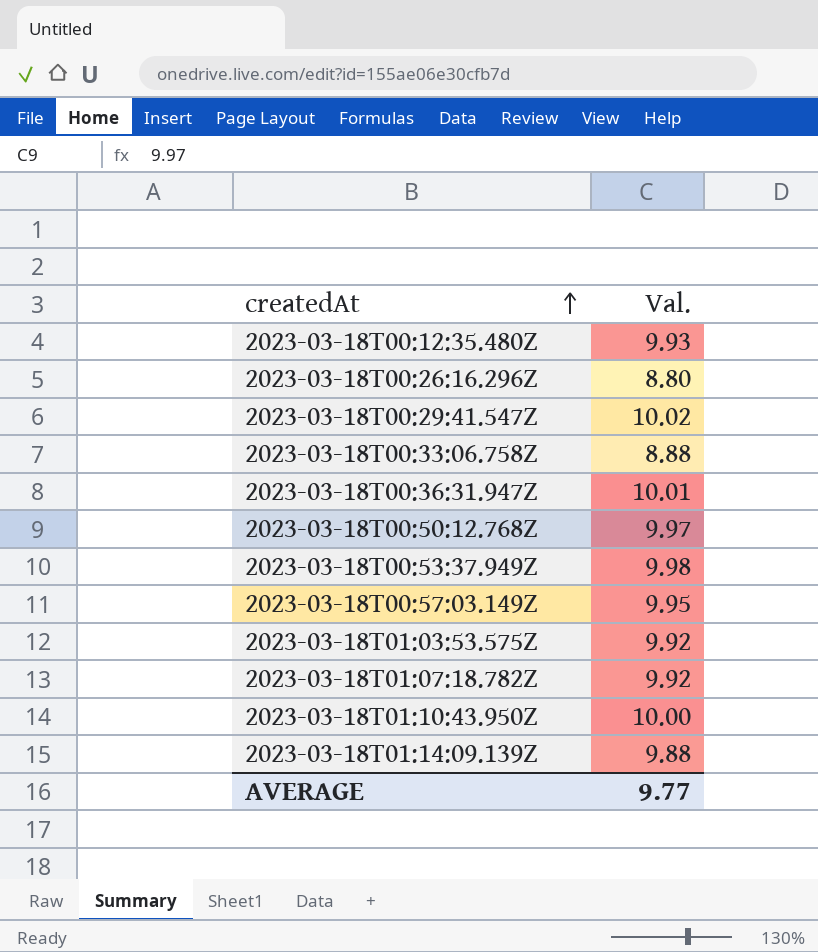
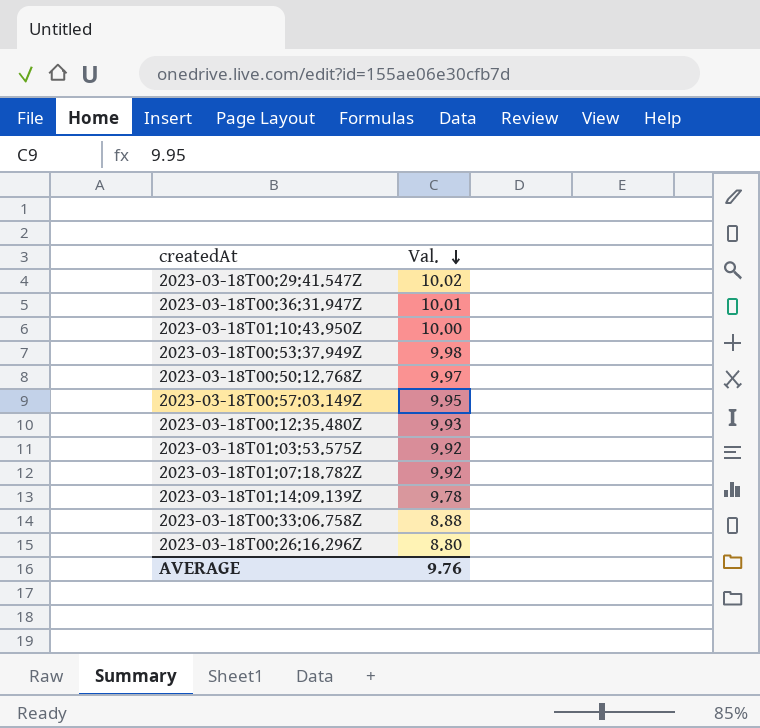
row order: createdAt ascending -> Val. descending
2023-03-18T01:14:09.139Z | Val.: 9.88 -> 9.78
AVERAGE | Val.: 9.77 -> 9.76

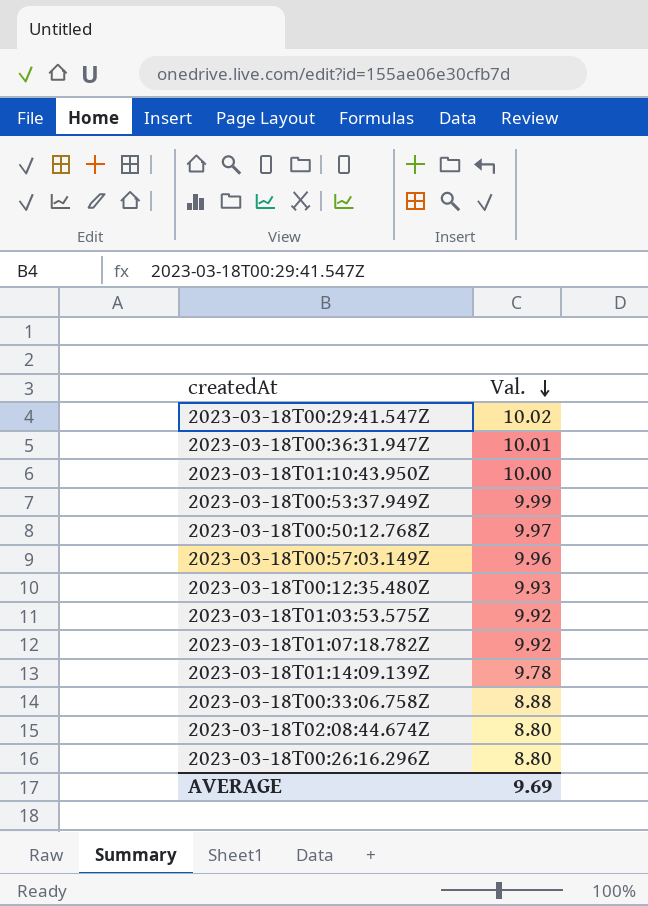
2023-03-18T00:53:37.949Z | Val.: 9.98 -> 9.99
2023-03-18T00:57:03.149Z | Val.: 9.95 -> 9.96
row 2023-03-18T02:08:44.674Z: none -> 8.80
AVERAGE | Val.: 9.76 -> 9.69

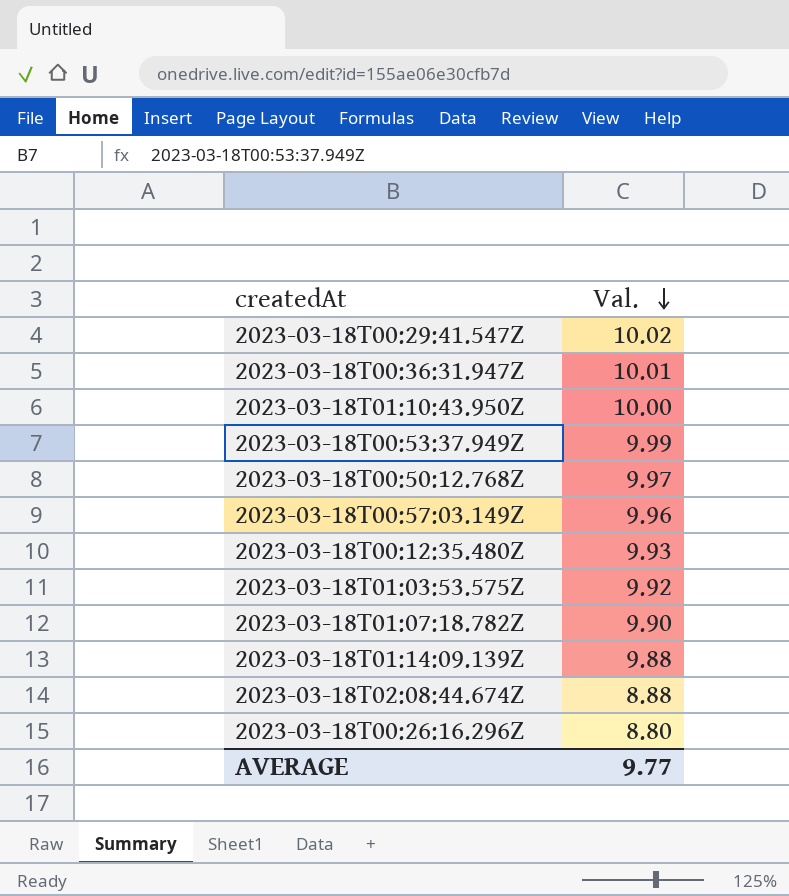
row 2023-03-18T00:33:06.758Z: 8.88 -> none
2023-03-18T01:07:18.782Z | Val.: 9.92 -> 9.90
2023-03-18T01:14:09.139Z | Val.: 9.78 -> 9.88
2023-03-18T02:08:44.674Z | Val.: 8.80 -> 8.88
AVERAGE | Val.: 9.69 -> 9.77

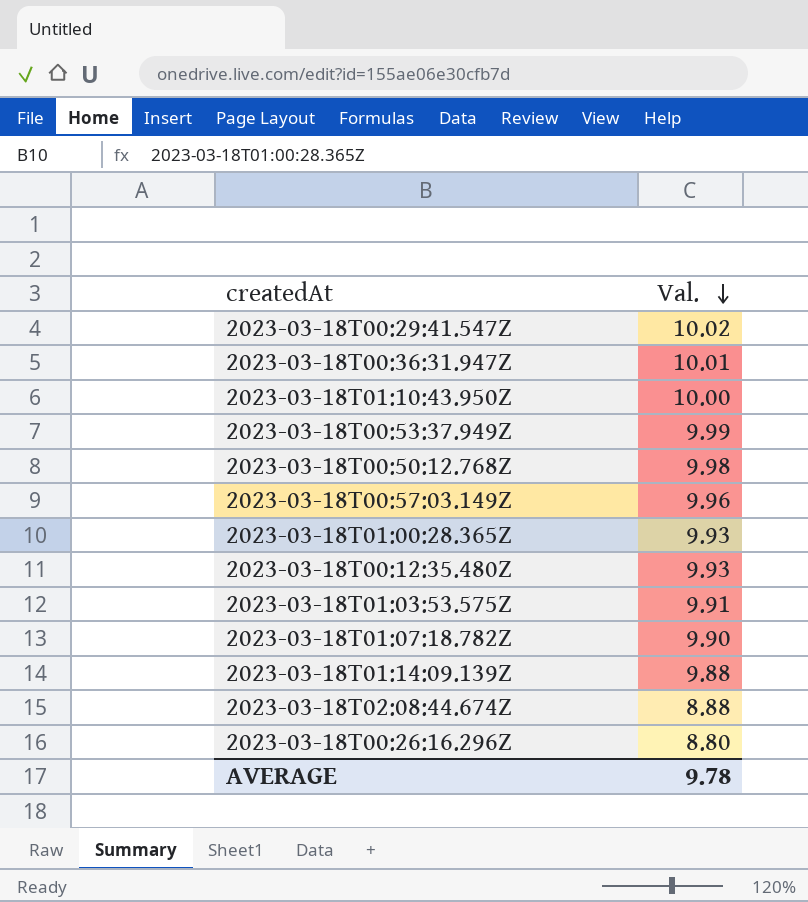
2023-03-18T00:50:12.768Z | Val.: 9.97 -> 9.98
row 2023-03-18T01:00:28.365Z: none -> 9.93
2023-03-18T01:03:53.575Z | Val.: 9.92 -> 9.91
AVERAGE | Val.: 9.77 -> 9.78

